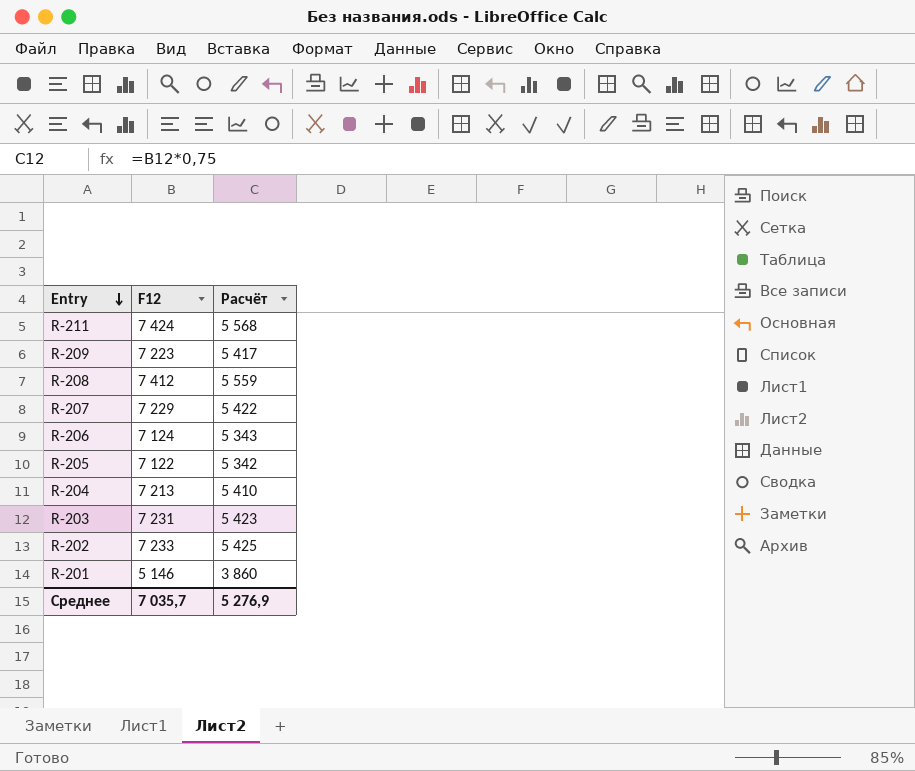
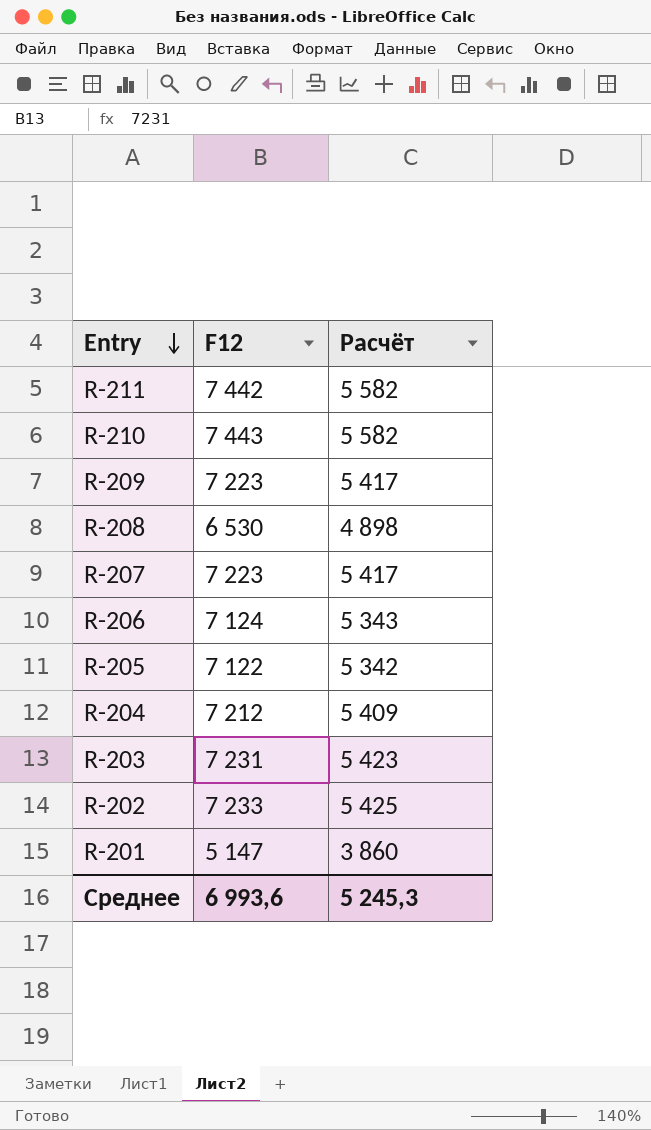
R-211 | F12: 7 424 -> 7 442
R-211 | Расчёт: 5 568 -> 5 582
row R-210: none -> 7 443 | 5 582
R-208 | F12: 7 412 -> 6 530
R-208 | Расчёт: 5 559 -> 4 898
R-207 | F12: 7 229 -> 7 223
R-207 | Расчёт: 5 422 -> 5 417
R-204 | F12: 7 213 -> 7 212
R-204 | Расчёт: 5 410 -> 5 409
R-201 | F12: 5 146 -> 5 147
Среднее | F12: 7 035,7 -> 6 993,6
Среднее | Расчёт: 5 276,9 -> 5 245,3

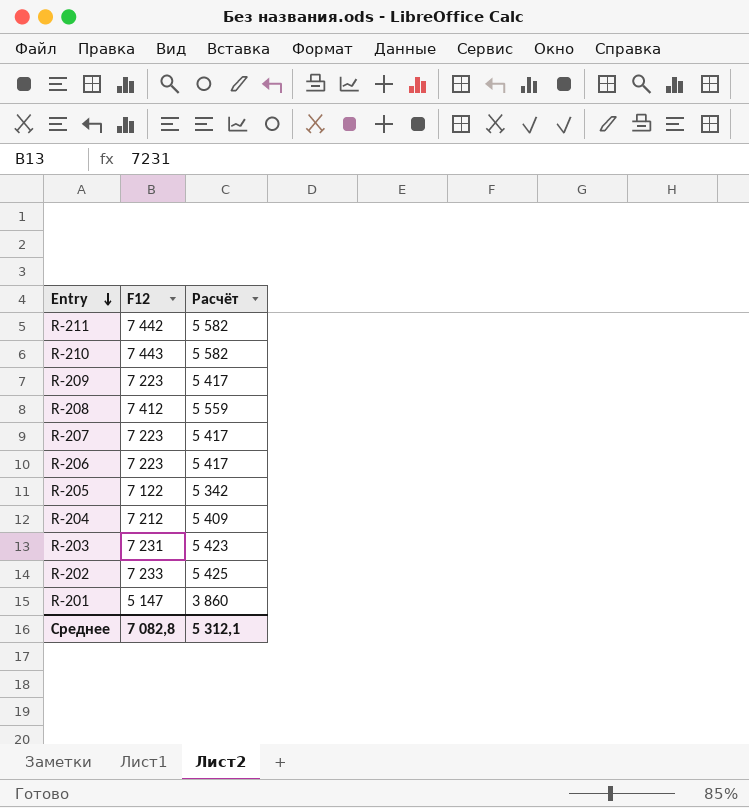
R-208 | F12: 6 530 -> 7 412
R-208 | Расчёт: 4 898 -> 5 559
R-206 | F12: 7 124 -> 7 223
R-206 | Расчёт: 5 343 -> 5 417
Среднее | F12: 6 993,6 -> 7 082,8
Среднее | Расчёт: 5 245,3 -> 5 312,1

